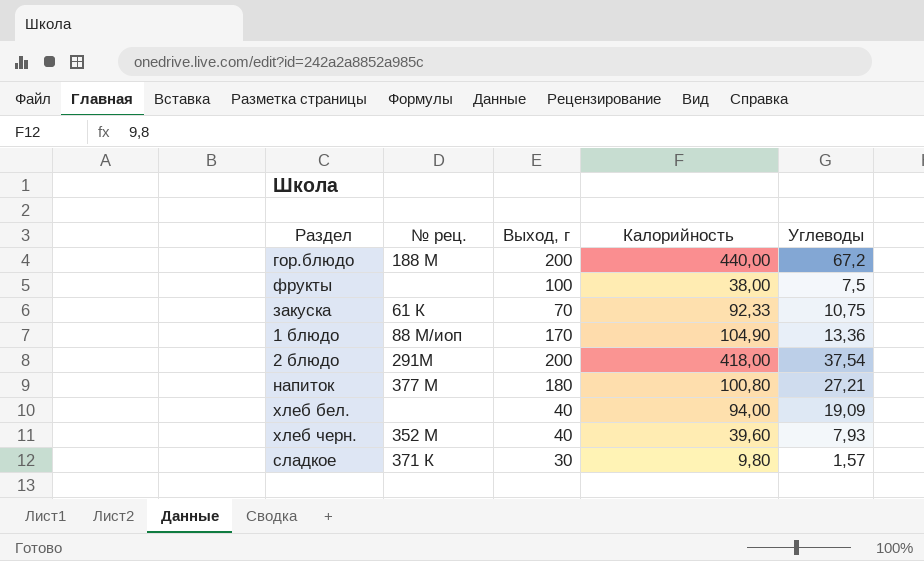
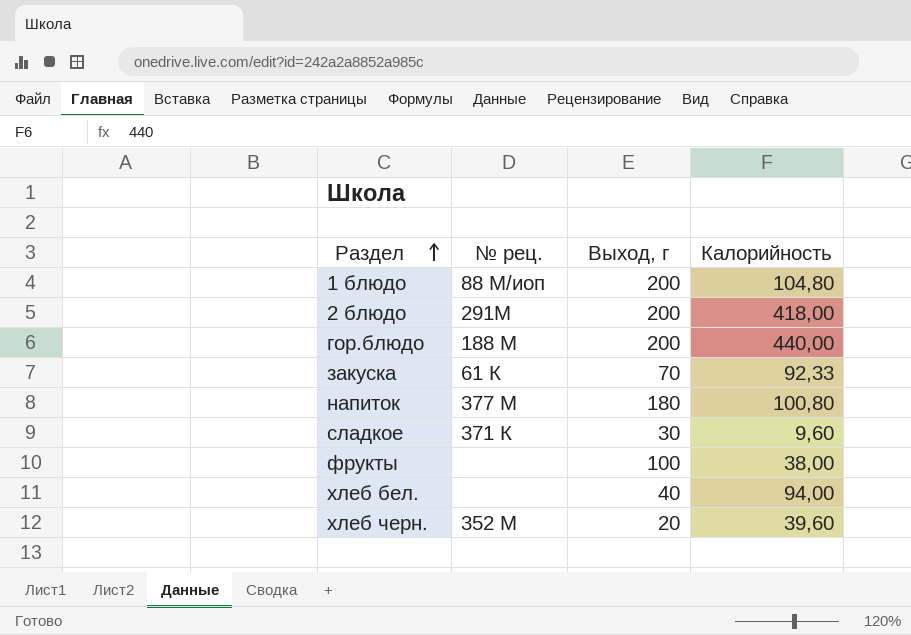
row order: none -> Раздел ascending
column Углеводы | position: 5 -> none
1 блюдо | Выход, г: 170 -> 200
1 блюдо | Калорийность: 104,90 -> 104,80
сладкое | Калорийность: 9,80 -> 9,60
хлеб черн. | Выход, г: 40 -> 20

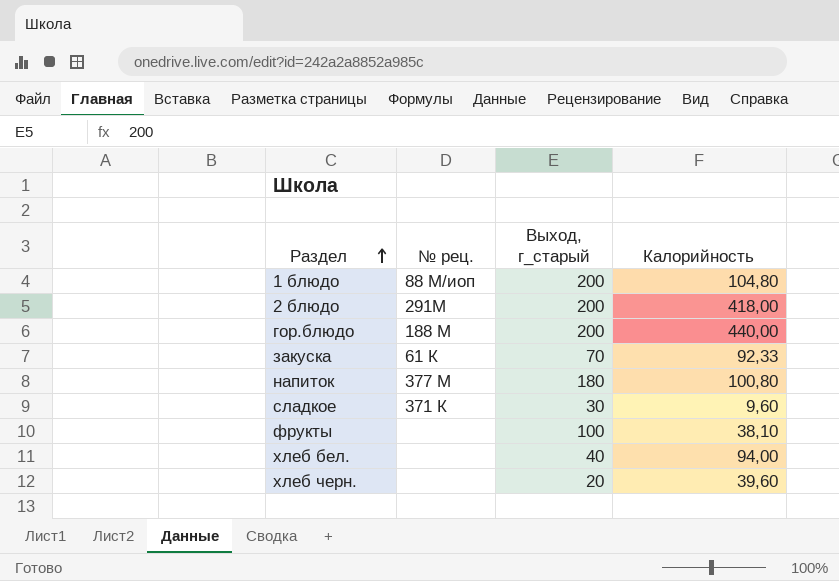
column name: Выход, г -> Выход, г_старый
фрукты | Калорийность: 38,00 -> 38,10
хлеб черн. | № рец.: 352 М -> none

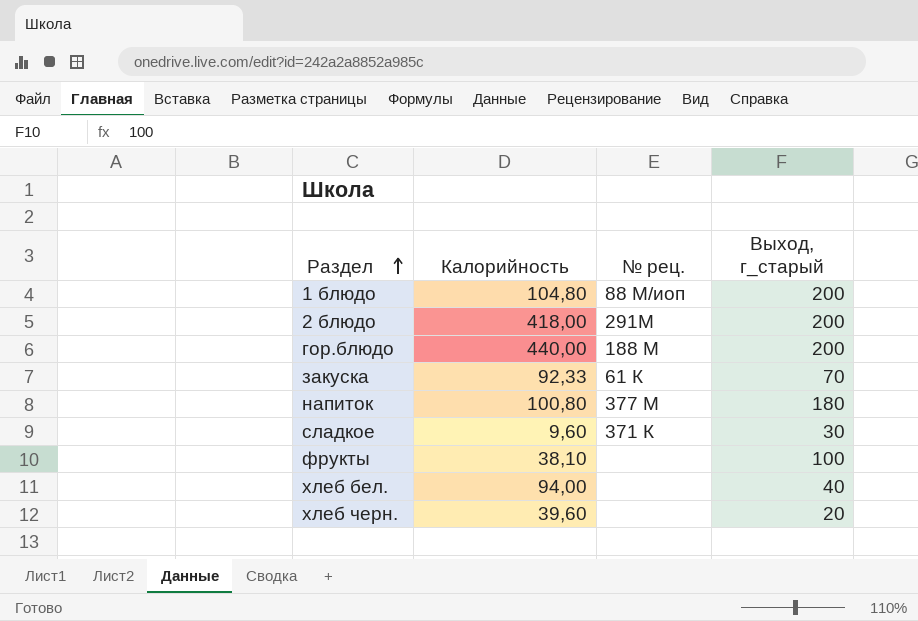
column Калорийность | position: 4 -> 2

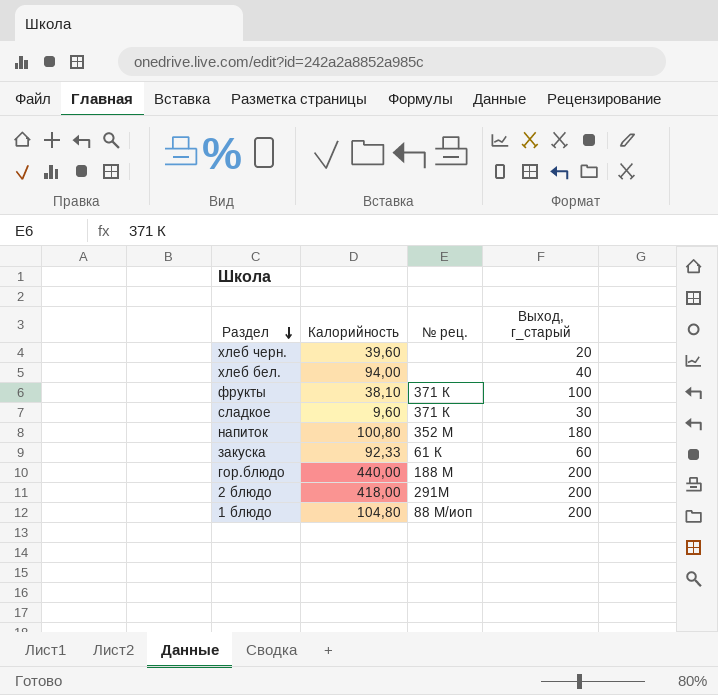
row order: Раздел ascending -> Раздел descending
фрукты | № рец.: none -> 371 К
напиток | № рец.: 377 М -> 352 М
закуска | Выход, г_старый: 70 -> 60

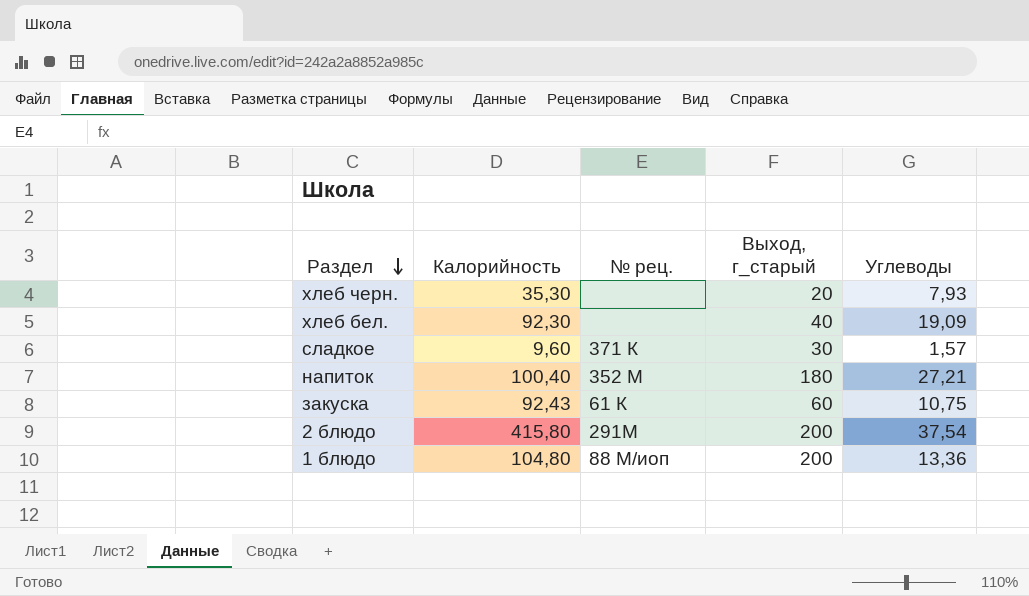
column Углеводы | position: none -> 5
row фрукты: 38,10 | 371 К | 100 -> none
row гор.блюдо: 440,00 | 188 М | 200 -> none
хлеб черн. | Калорийность: 39,60 -> 35,30
хлеб бел. | Калорийность: 94,00 -> 92,30
напиток | Калорийность: 100,80 -> 100,40
закуска | Калорийность: 92,33 -> 92,43
2 блюдо | Калорийность: 418,00 -> 415,80

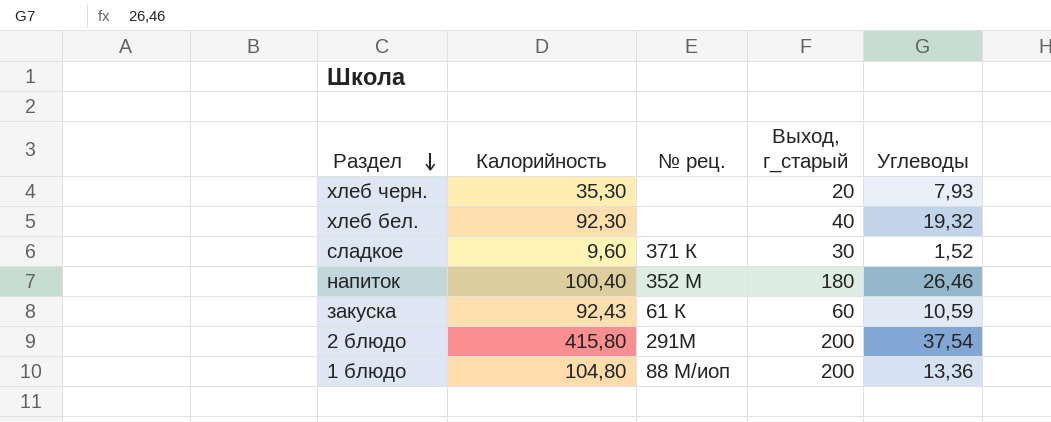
хлеб бел. | Углеводы: 19,09 -> 19,32
сладкое | Углеводы: 1,57 -> 1,52
напиток | Углеводы: 27,21 -> 26,46
закуска | Углеводы: 10,75 -> 10,59

